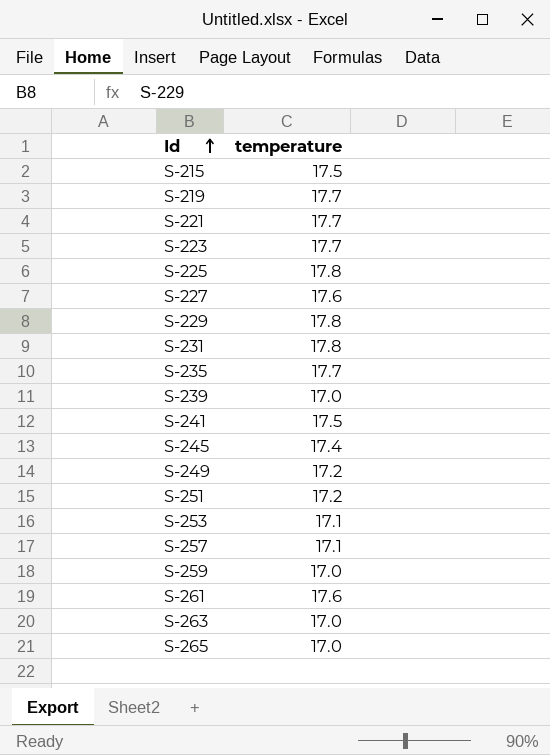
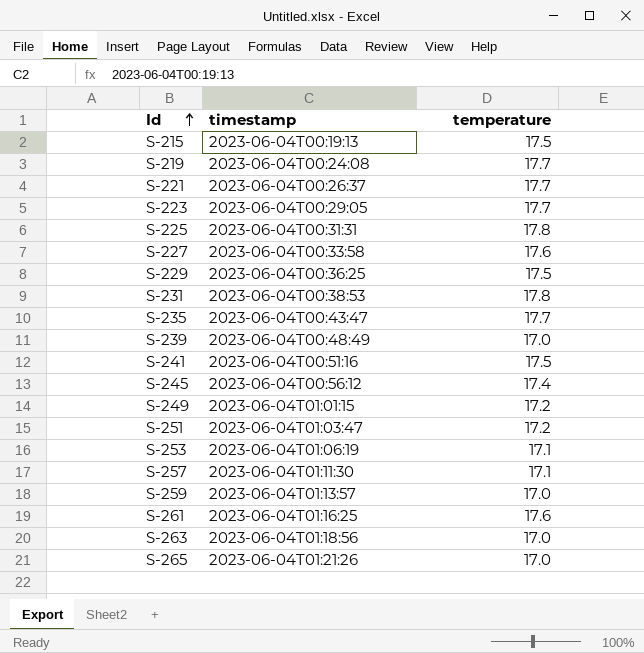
column timestamp | position: none -> 2
S-229 | temperature: 17.8 -> 17.5

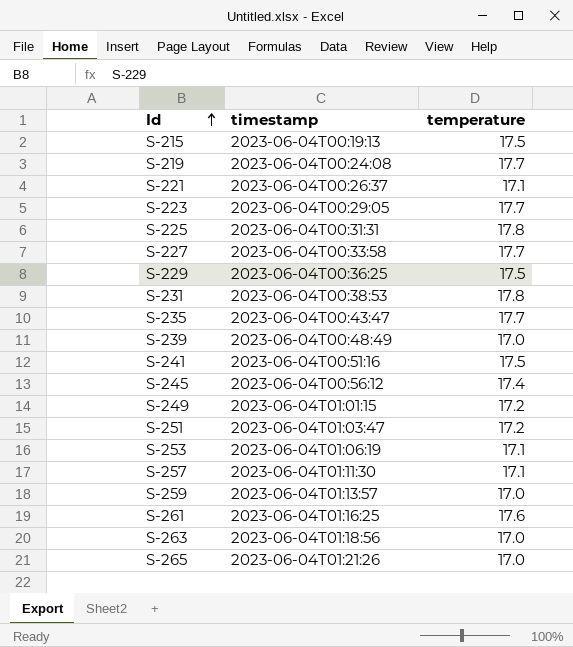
S-221 | temperature: 17.7 -> 17.1
S-227 | temperature: 17.6 -> 17.7

